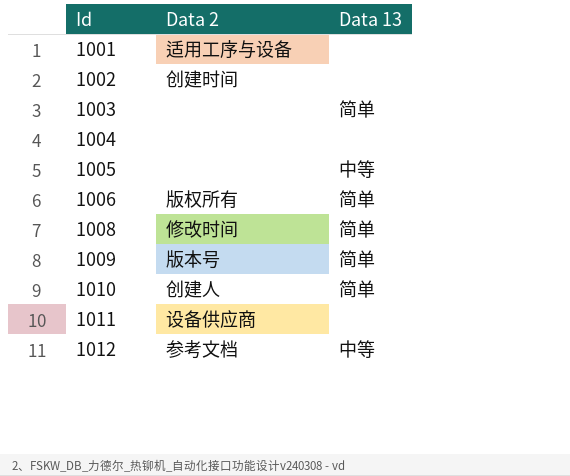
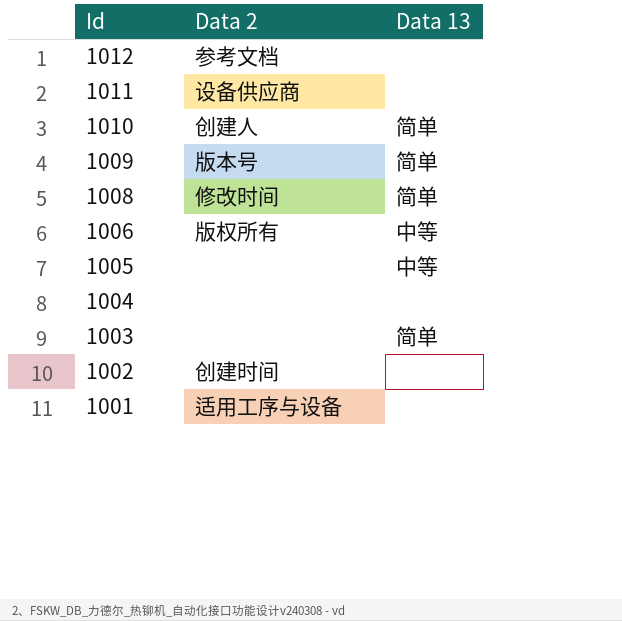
row order: Id ascending -> Id descending
1012 | Data 13: 中等 -> none
1006 | Data 13: 简单 -> 中等

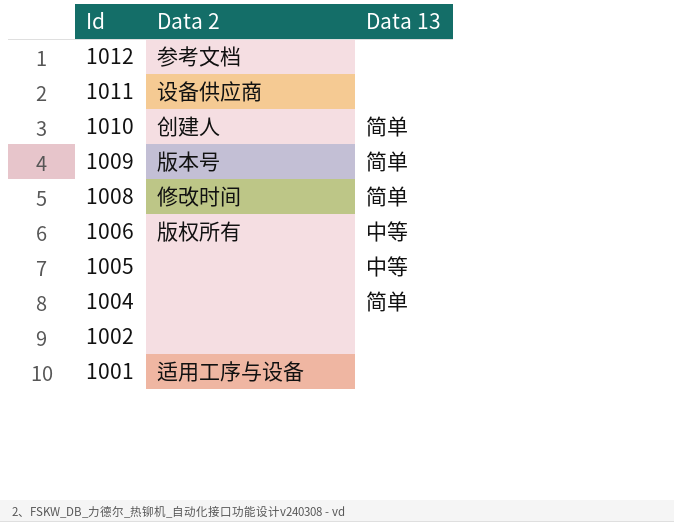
row 1003: none | 简单 -> none
1004 | Data 13: none -> 简单
1002 | Data 2: 创建时间 -> none

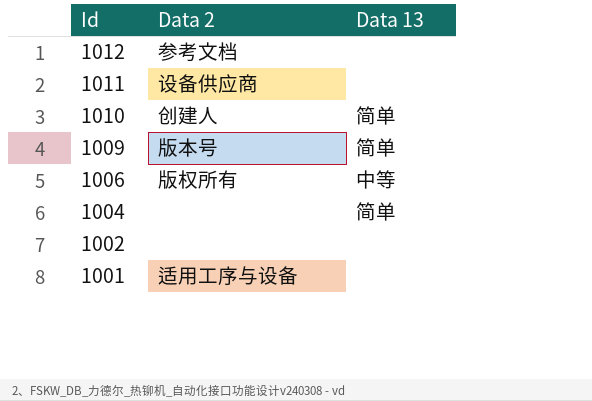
row 1008: 修改时间 | 简单 -> none
row 1005: none | 中等 -> none

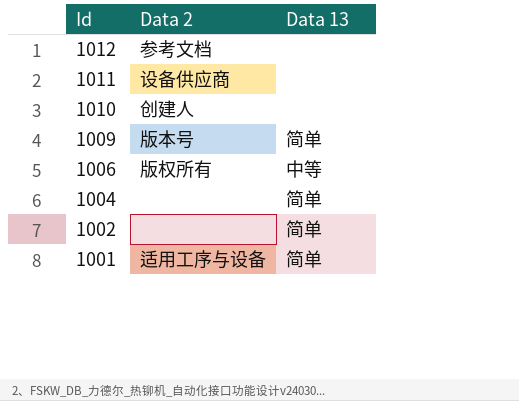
1010 | Data 13: 简单 -> none
1002 | Data 13: none -> 简单
1001 | Data 13: none -> 简单

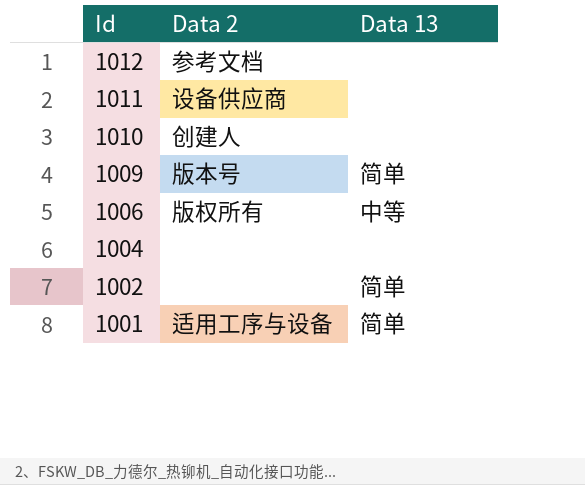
1004 | Data 13: 简单 -> none

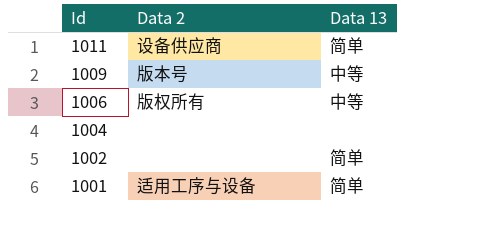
row 1012: 参考文档 | none -> none
row 1010: 创建人 | none -> none
1011 | Data 13: none -> 简单
1009 | Data 13: 简单 -> 中等

